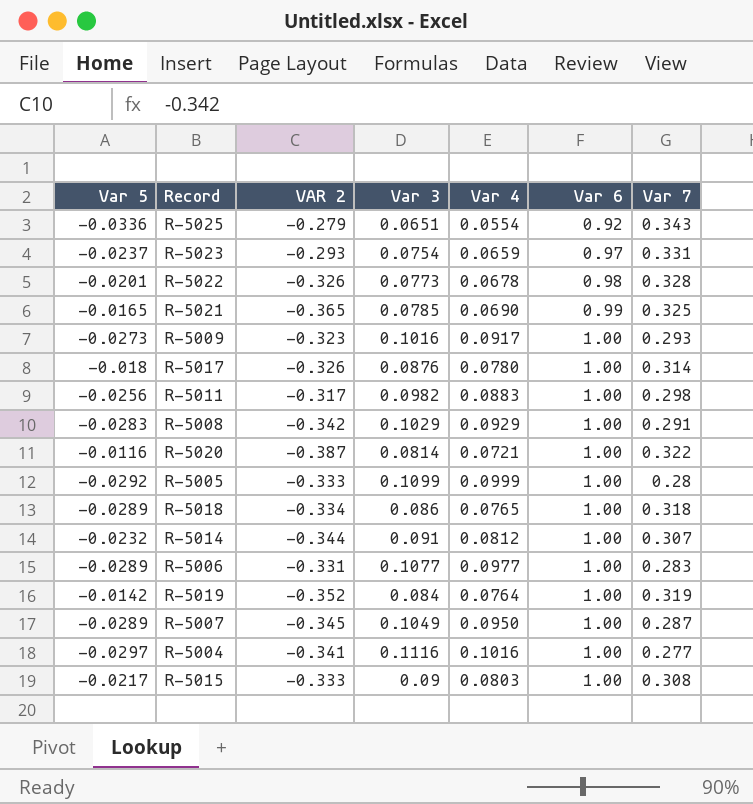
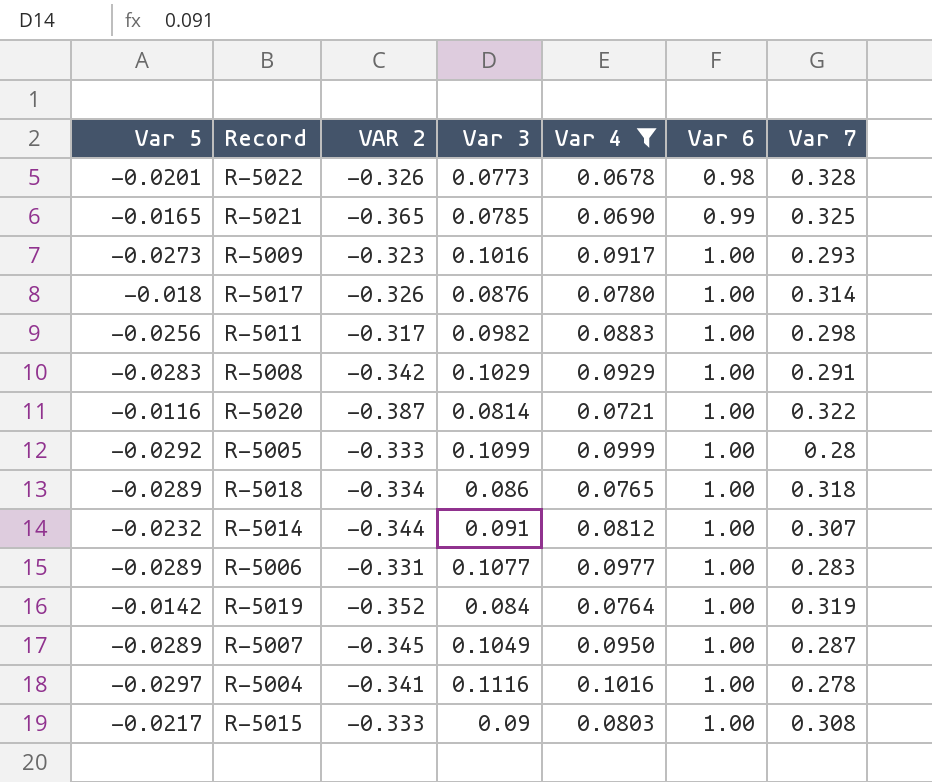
filter: none -> Var 4 >= 0.0678
R-5004 | Var 7: 0.277 -> 0.278

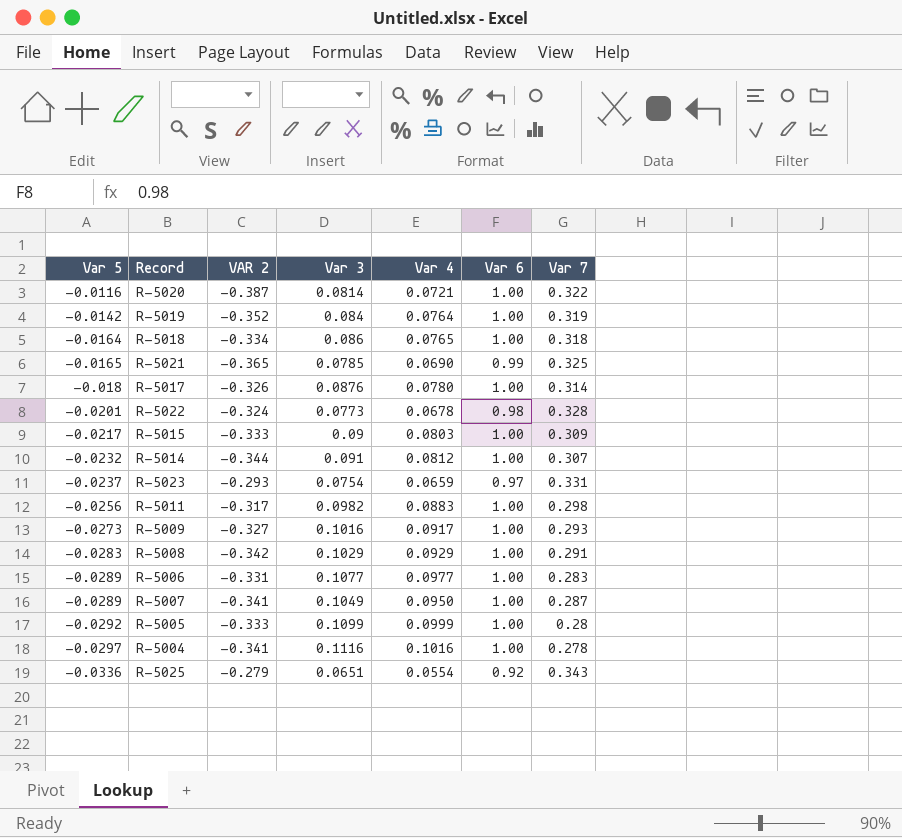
filter: Var 4 >= 0.0678 -> none
row order: Var 6 ascending -> Var 5 descending
R-5018 | Var 5: -0.0289 -> -0.0164
R-5022 | VAR 2: -0.326 -> -0.324
R-5015 | Var 7: 0.308 -> 0.309
R-5009 | VAR 2: -0.323 -> -0.327
R-5007 | VAR 2: -0.345 -> -0.341

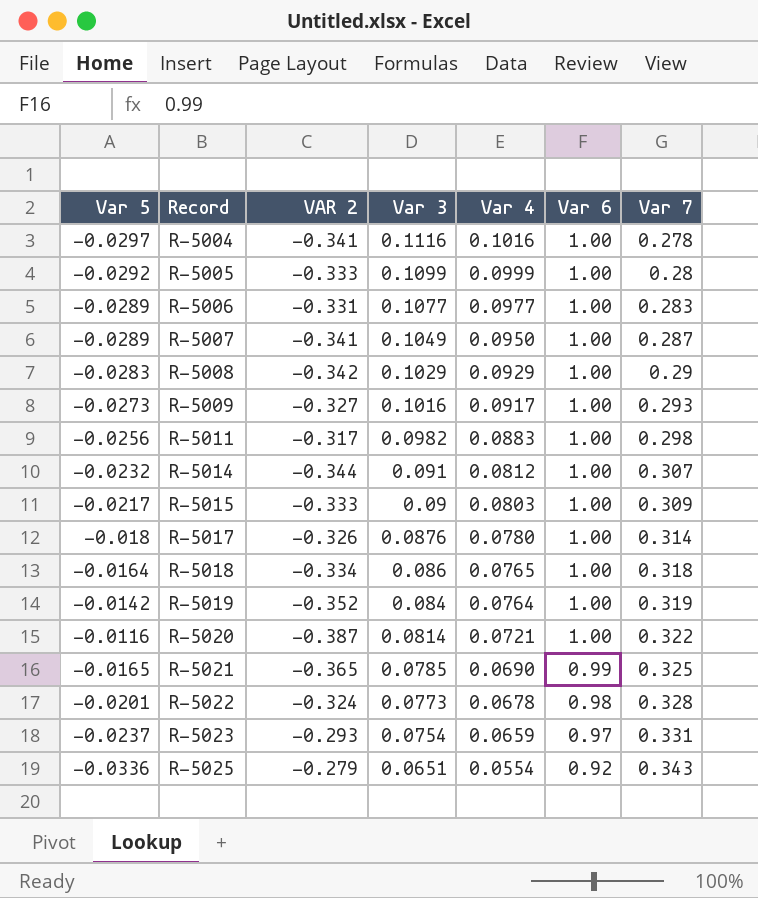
row order: Var 5 descending -> Record ascending
R-5008 | Var 7: 0.291 -> 0.29

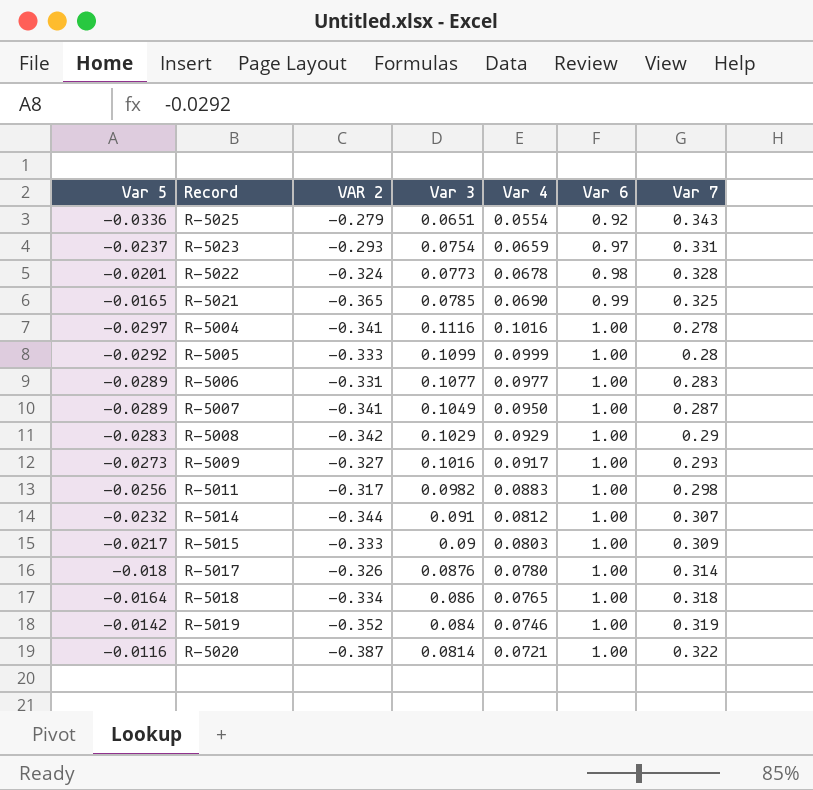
row order: Record ascending -> Var 6 ascending
R-5019 | Var 4: 0.0764 -> 0.0746

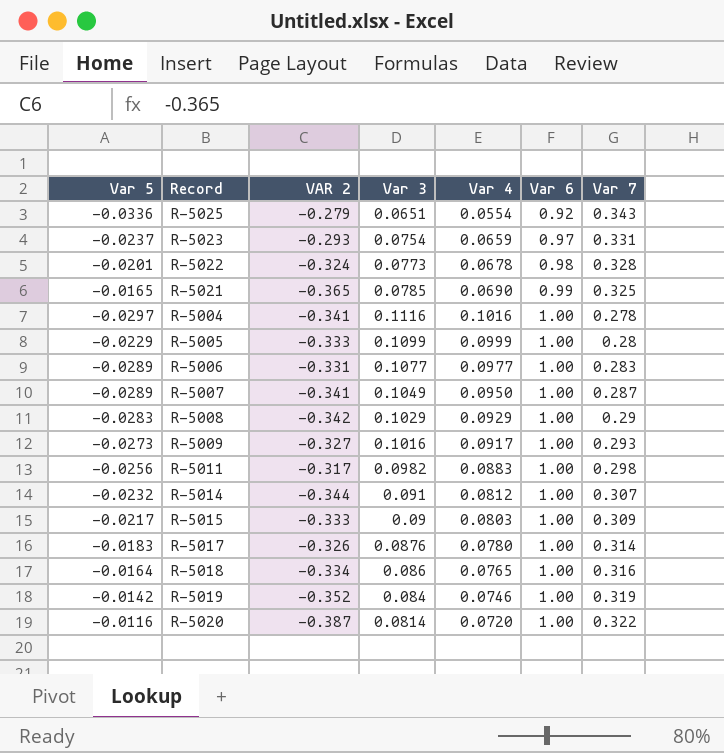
R-5005 | Var 5: -0.0292 -> -0.0229
R-5017 | Var 5: -0.018 -> -0.0183
R-5018 | Var 7: 0.318 -> 0.316
R-5020 | Var 4: 0.0721 -> 0.0720

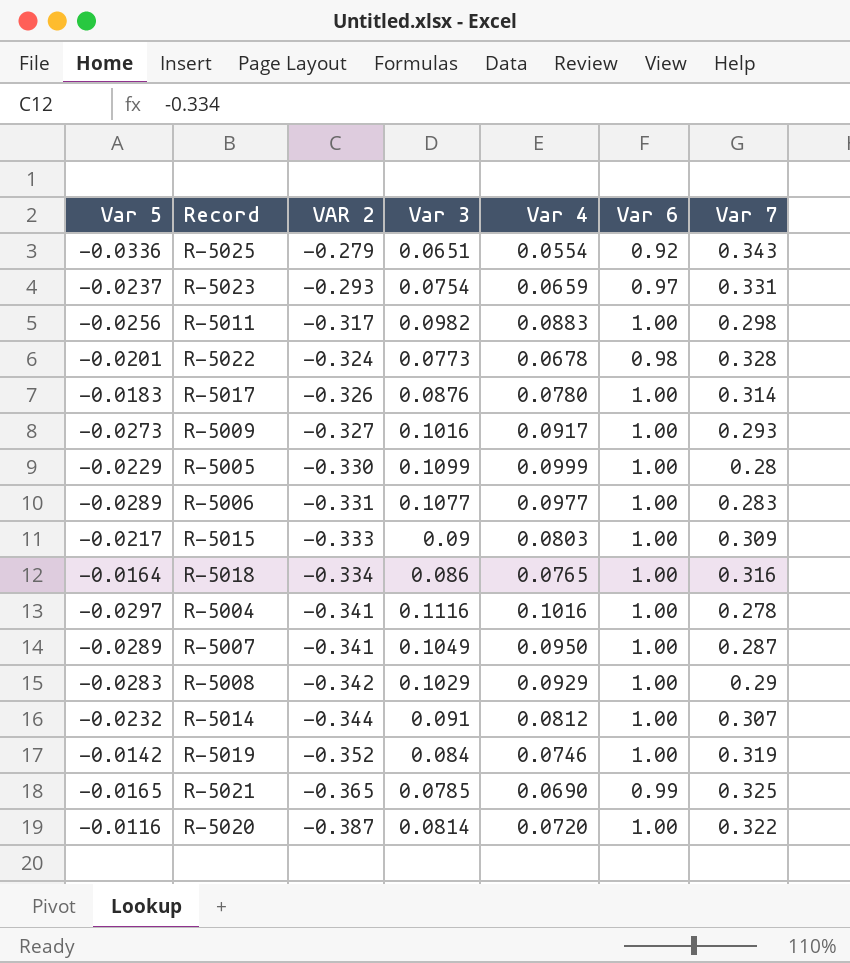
row order: Var 6 ascending -> VAR 2 descending
R-5005 | VAR 2: -0.333 -> -0.330

